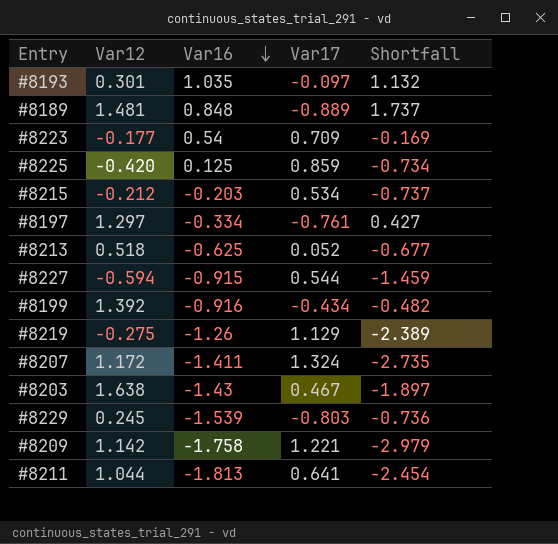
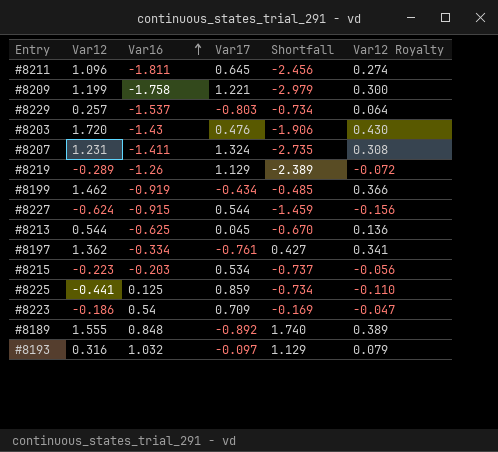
row order: Var16 descending -> Var16 ascending
column Var12 Royalty | formula: none -> [Var12] * 0.25
#8211 | Var12: 1.044 -> 1.096
#8211 | Var16: -1.813 -> -1.811
#8211 | Var17: 0.641 -> 0.645
#8211 | Shortfall: -2.454 -> -2.456
#8209 | Var12: 1.142 -> 1.199
#8229 | Var12: 0.245 -> 0.257
#8229 | Var16: -1.539 -> -1.537
#8229 | Shortfall: -0.736 -> -0.734
#8203 | Var12: 1.638 -> 1.720
#8203 | Var17: 0.467 -> 0.476
#8203 | Shortfall: -1.897 -> -1.906
#8207 | Var12: 1.172 -> 1.231
#8219 | Var12: -0.275 -> -0.289
#8199 | Var12: 1.392 -> 1.462
#8199 | Var16: -0.916 -> -0.919
#8199 | Shortfall: -0.482 -> -0.485
#8227 | Var12: -0.594 -> -0.624
#8213 | Var12: 0.518 -> 0.544
#8213 | Var17: 0.052 -> 0.045
#8213 | Shortfall: -0.677 -> -0.670
#8197 | Var12: 1.297 -> 1.362
#8215 | Var12: -0.212 -> -0.223
#8225 | Var12: -0.420 -> -0.441
#8223 | Var12: -0.177 -> -0.186
#8189 | Var12: 1.481 -> 1.555
#8189 | Var17: -0.889 -> -0.892
#8189 | Shortfall: 1.737 -> 1.740
#8193 | Var12: 0.301 -> 0.316
#8193 | Var16: 1.035 -> 1.032
#8193 | Shortfall: 1.132 -> 1.129

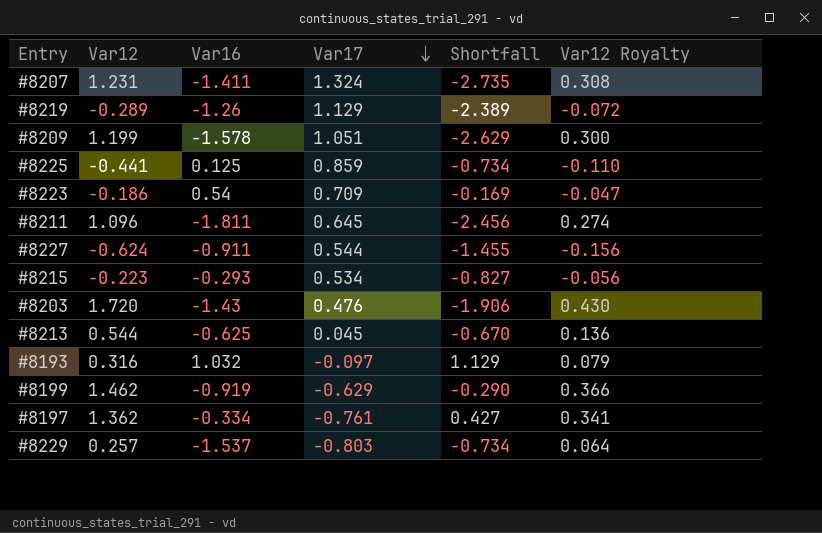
row order: Var16 ascending -> Var17 descending
row #8189: 1.555 | 0.848 | -0.892 | 1.740 | 0.389 -> none
#8209 | Var16: -1.758 -> -1.578
#8209 | Var17: 1.221 -> 1.051
#8209 | Shortfall: -2.979 -> -2.629
#8227 | Var16: -0.915 -> -0.911
#8227 | Shortfall: -1.459 -> -1.455
#8215 | Var16: -0.203 -> -0.293
#8215 | Shortfall: -0.737 -> -0.827
#8199 | Var17: -0.434 -> -0.629
#8199 | Shortfall: -0.485 -> -0.290

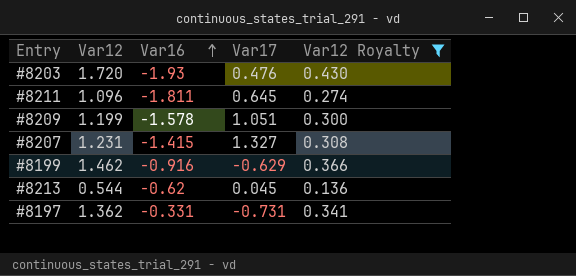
filter: none -> Var12 Royalty >= 0.136
row order: Var17 descending -> Var16 ascending
column Shortfall | formula: [Var16] - [Var17] -> none
#8203 | Var16: -1.43 -> -1.93
#8207 | Var16: -1.411 -> -1.415
#8207 | Var17: 1.324 -> 1.327
#8199 | Var16: -0.919 -> -0.916
#8213 | Var16: -0.625 -> -0.62
#8197 | Var16: -0.334 -> -0.331
#8197 | Var17: -0.761 -> -0.731

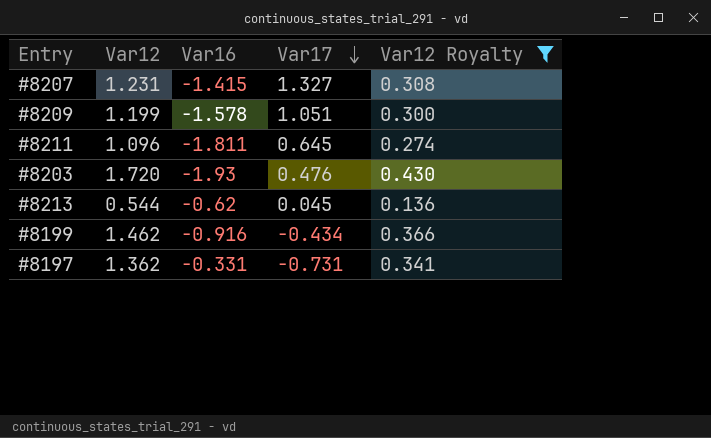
row order: Var16 ascending -> Var17 descending
#8199 | Var17: -0.629 -> -0.434

